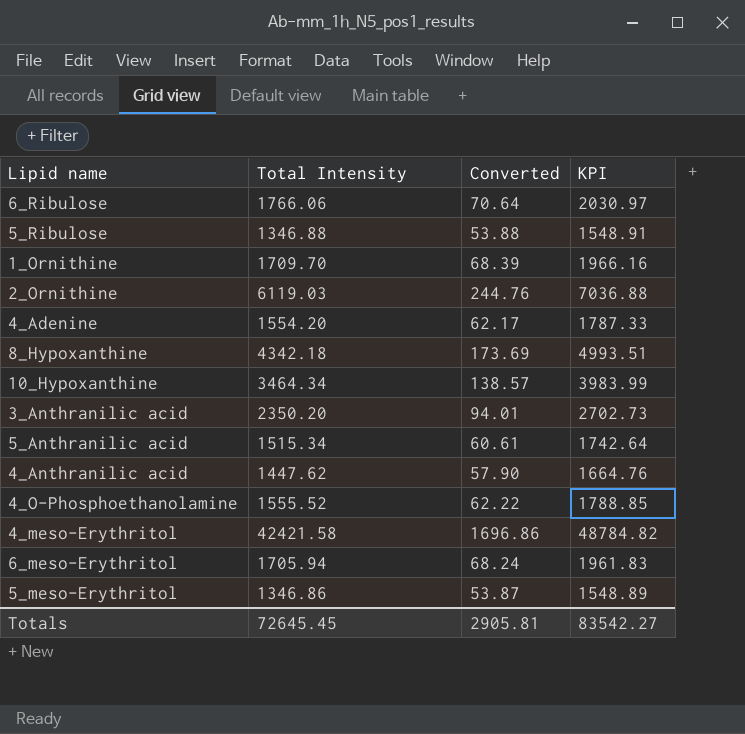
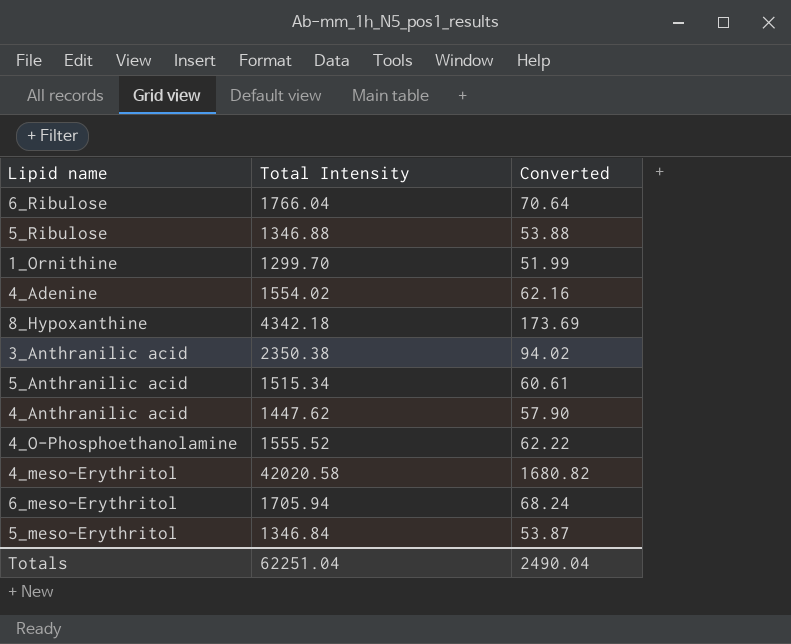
column KPI | formula: [Total Intensity] * 1.15 -> none
row 2_Ornithine: 6119.03 | 244.76 | 7036.88 -> none
row 10_Hypoxanthine: 3464.34 | 138.57 | 3983.99 -> none
6_Ribulose | Total Intensity: 1766.06 -> 1766.04
1_Ornithine | Total Intensity: 1709.70 -> 1299.70
1_Ornithine | Converted: 68.39 -> 51.99
4_Adenine | Total Intensity: 1554.20 -> 1554.02
4_Adenine | Converted: 62.17 -> 62.16
3_Anthranilic acid | Total Intensity: 2350.20 -> 2350.38
3_Anthranilic acid | Converted: 94.01 -> 94.02
4_meso-Erythritol | Total Intensity: 42421.58 -> 42020.58
4_meso-Erythritol | Converted: 1696.86 -> 1680.82
5_meso-Erythritol | Total Intensity: 1346.86 -> 1346.84
Totals | Total Intensity: 72645.45 -> 62251.04
Totals | Converted: 2905.81 -> 2490.04

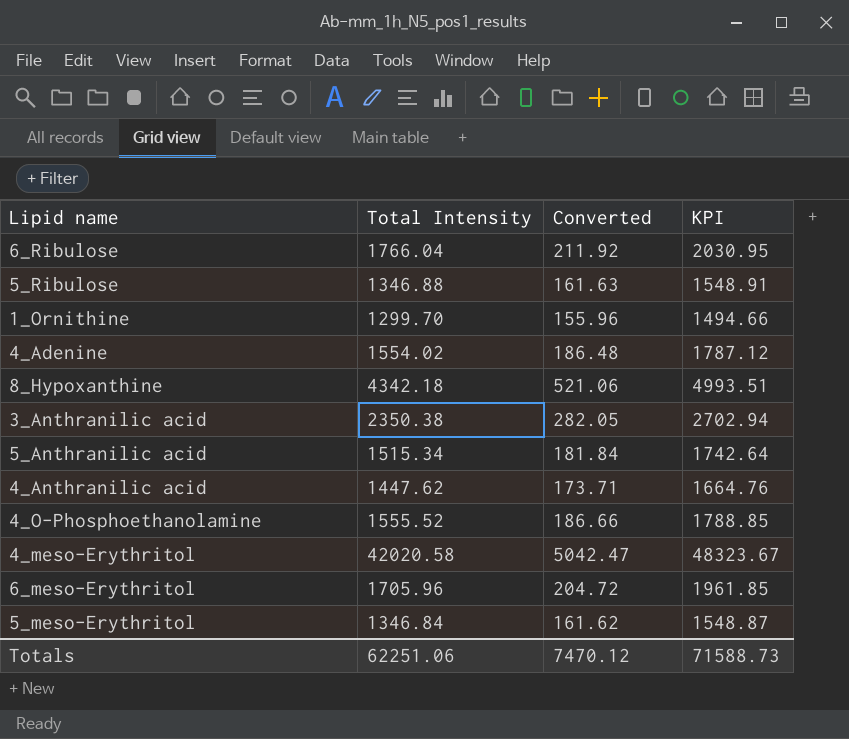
column Converted | formula: [Total Intensity] * 0.04 -> [Total Intensity] * 0.12
column KPI | formula: none -> [Total Intensity] * 1.15
6_meso-Erythritol | Total Intensity: 1705.94 -> 1705.96
Totals | Total Intensity: 62251.04 -> 62251.06
Totals | Converted: 2490.04 -> 7470.12

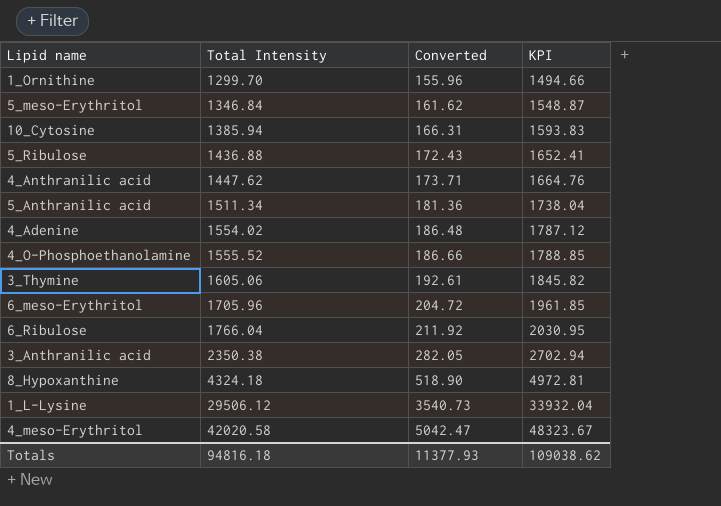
row order: none -> Total Intensity ascending
row 10_Cytosine: none -> 1385.94 | 166.31 | 1593.83
5_Ribulose | Total Intensity: 1346.88 -> 1436.88
5_Ribulose | Converted: 161.63 -> 172.43
5_Ribulose | KPI: 1548.91 -> 1652.41
5_Anthranilic acid | Total Intensity: 1515.34 -> 1511.34
5_Anthranilic acid | Converted: 181.84 -> 181.36
5_Anthranilic acid | KPI: 1742.64 -> 1738.04
row 3_Thymine: none -> 1605.06 | 192.61 | 1845.82
8_Hypoxanthine | Total Intensity: 4342.18 -> 4324.18
8_Hypoxanthine | Converted: 521.06 -> 518.90
8_Hypoxanthine | KPI: 4993.51 -> 4972.81
row 1_L-Lysine: none -> 29506.12 | 3540.73 | 33932.04
Totals | Total Intensity: 62251.06 -> 94816.18
Totals | Converted: 7470.12 -> 11377.93
Totals | KPI: 71588.73 -> 109038.62

